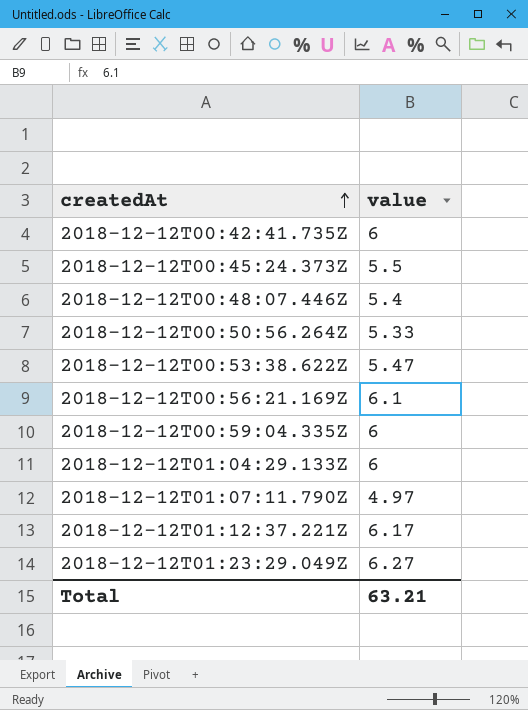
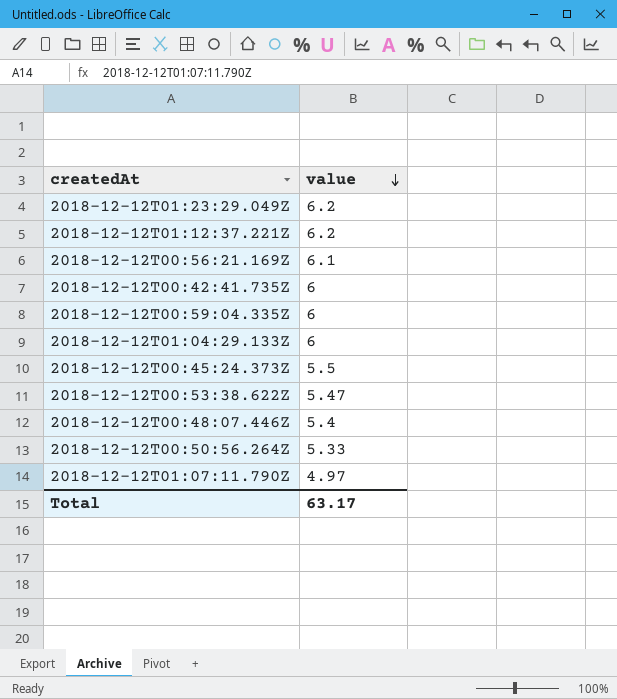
row order: createdAt ascending -> value descending
2018-12-12T01:23:29.049Z | value: 6.27 -> 6.2
2018-12-12T01:12:37.221Z | value: 6.17 -> 6.2
Total | value: 63.21 -> 63.17

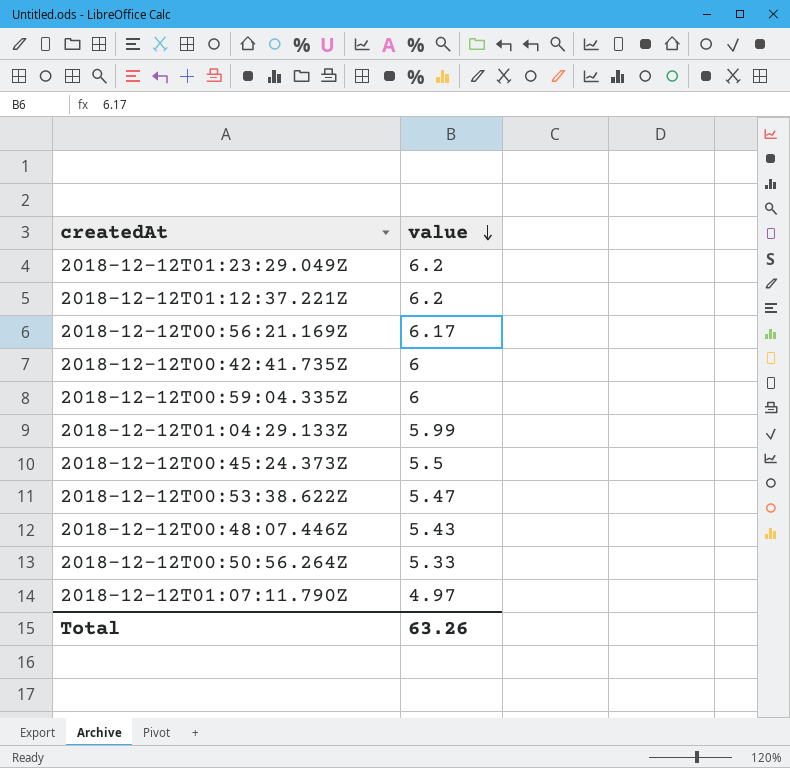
2018-12-12T00:56:21.169Z | value: 6.1 -> 6.17
2018-12-12T01:04:29.133Z | value: 6 -> 5.99
2018-12-12T00:48:07.446Z | value: 5.4 -> 5.43
Total | value: 63.17 -> 63.26

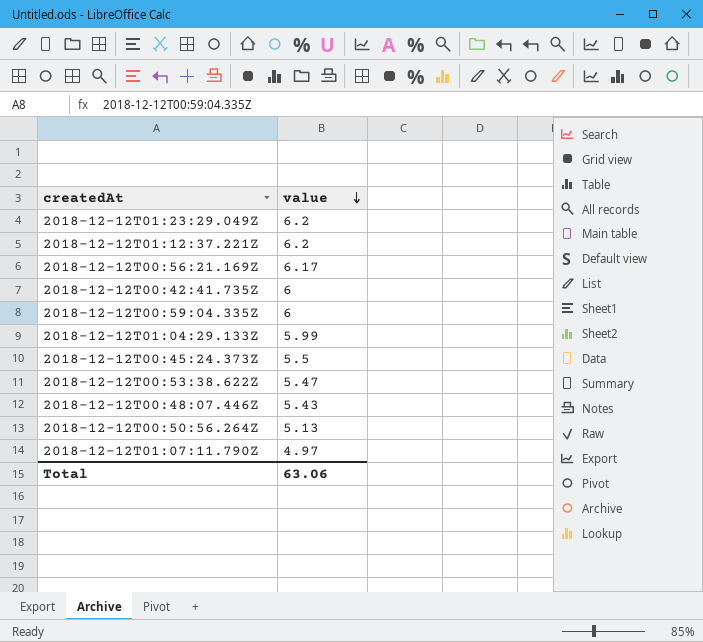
2018-12-12T00:50:56.264Z | value: 5.33 -> 5.13
Total | value: 63.26 -> 63.06

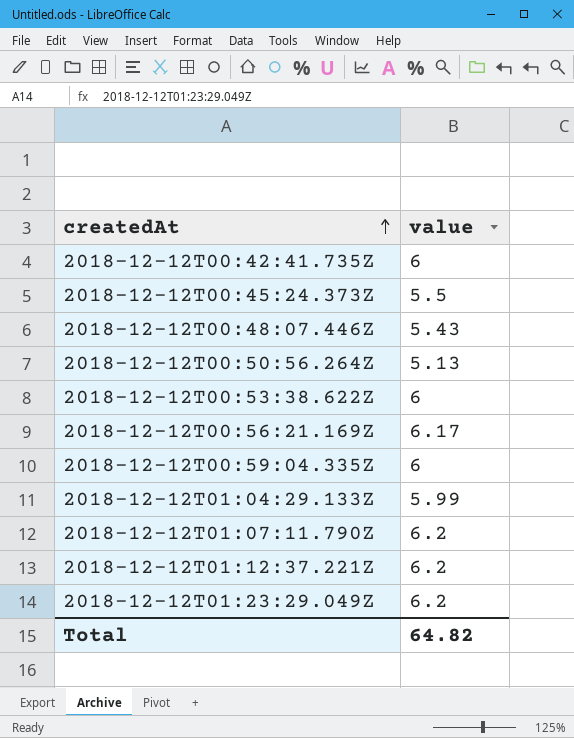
row order: value descending -> createdAt ascending
2018-12-12T00:53:38.622Z | value: 5.47 -> 6
2018-12-12T01:07:11.790Z | value: 4.97 -> 6.2
Total | value: 63.06 -> 64.82

